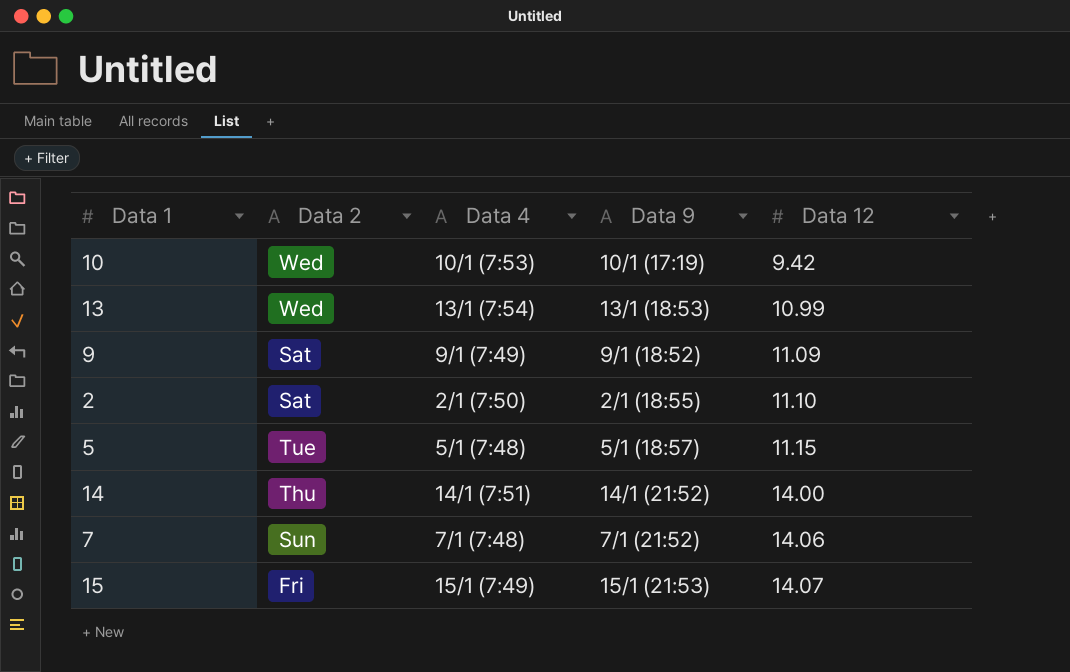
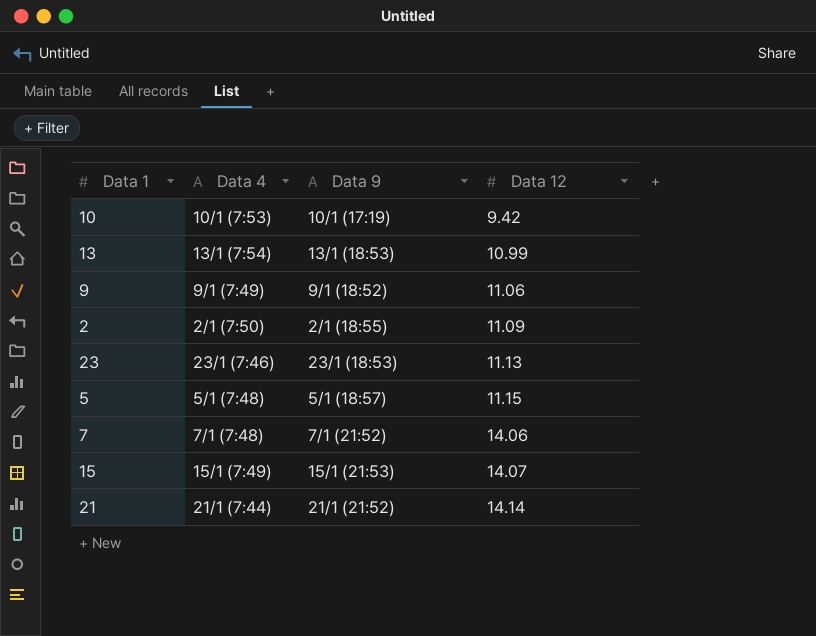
column Data 2 | position: 2 -> none
row 14: Thu | 14/1 (7:51) | 14/1 (21:52) | 14.00 -> none
9 | Data 12: 11.09 -> 11.06
2 | Data 12: 11.10 -> 11.09
row 23: none -> 23/1 (7:46) | 23/1 (18:53) | 11.13
row 21: none -> 21/1 (7:44) | 21/1 (21:52) | 14.14

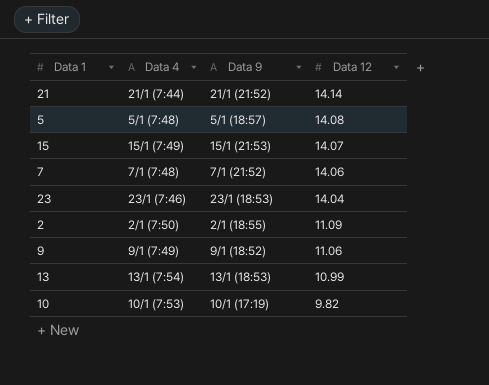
row order: Data 12 ascending -> Data 12 descending
5 | Data 12: 11.15 -> 14.08
23 | Data 12: 11.13 -> 14.04
10 | Data 12: 9.42 -> 9.82

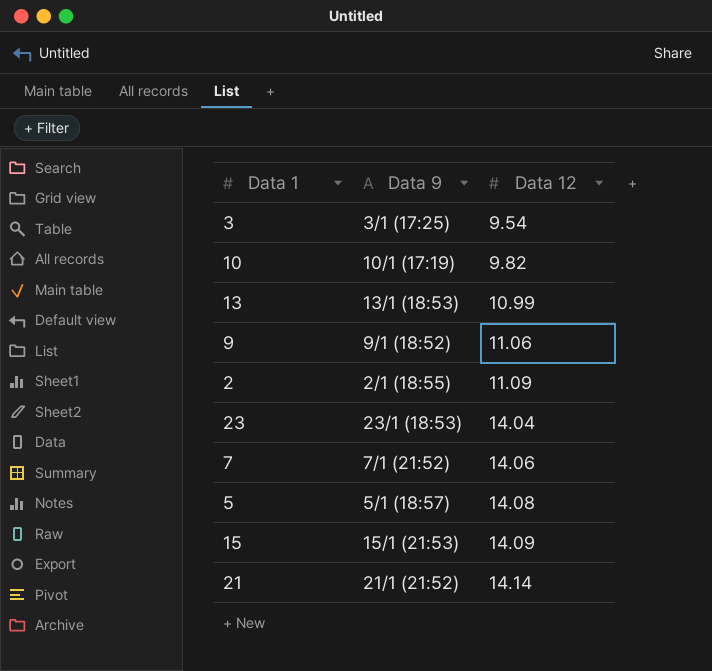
row order: Data 12 descending -> Data 12 ascending
column Data 4 | position: 2 -> none
row 3: none -> 3/1 (17:25) | 9.54
15 | Data 12: 14.07 -> 14.09

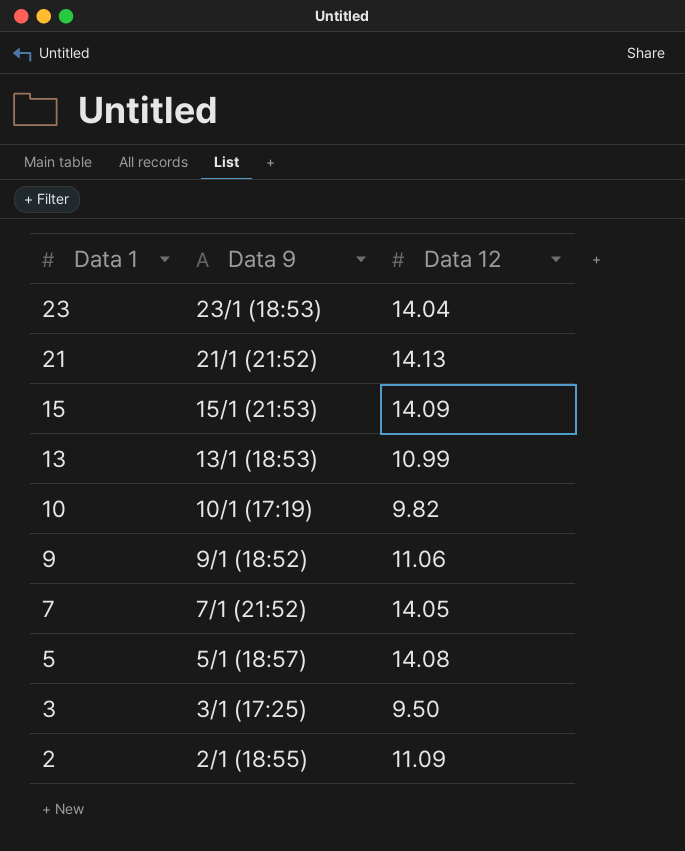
row order: Data 12 ascending -> Data 1 descending
21 | Data 12: 14.14 -> 14.13
7 | Data 12: 14.06 -> 14.05
3 | Data 12: 9.54 -> 9.50

